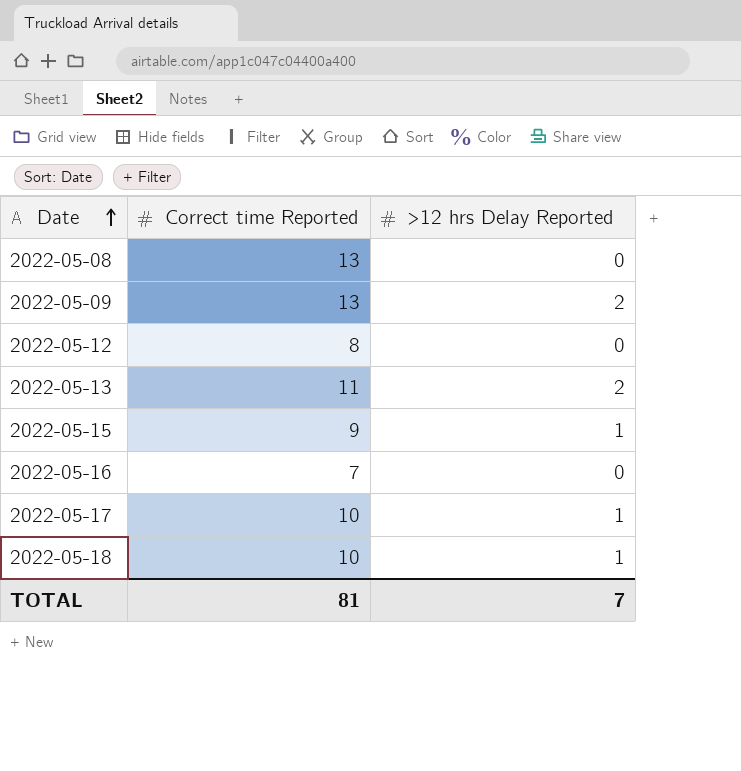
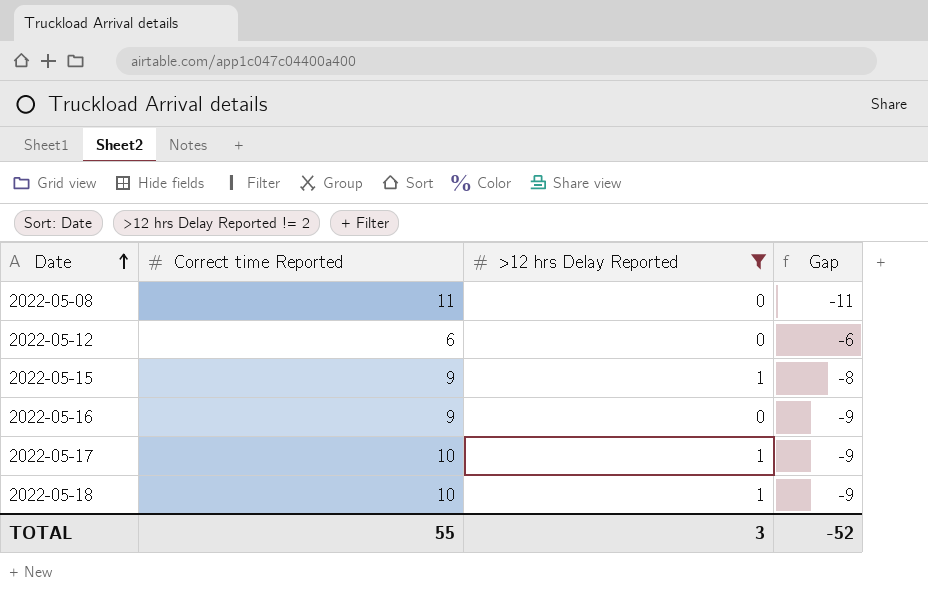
filter: none -> >12 hrs Delay Reported != 2
column Gap | formula: none -> [>12 hrs Delay Reported] - [Correct time Reported]
2022-05-08 | Correct time Reported: 13 -> 11
2022-05-12 | Correct time Reported: 8 -> 6
2022-05-16 | Correct time Reported: 7 -> 9
TOTAL | Correct time Reported: 81 -> 55
TOTAL | >12 hrs Delay Reported: 7 -> 3

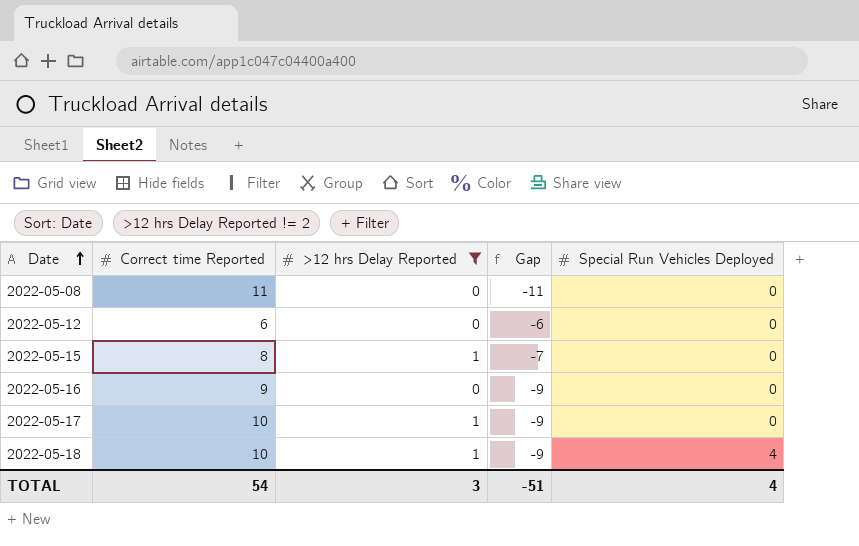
column Special Run Vehicles Deployed | position: none -> 5
2022-05-15 | Correct time Reported: 9 -> 8
2022-05-15 | Gap: -8 -> -7
TOTAL | Correct time Reported: 55 -> 54
TOTAL | Gap: -52 -> -51

